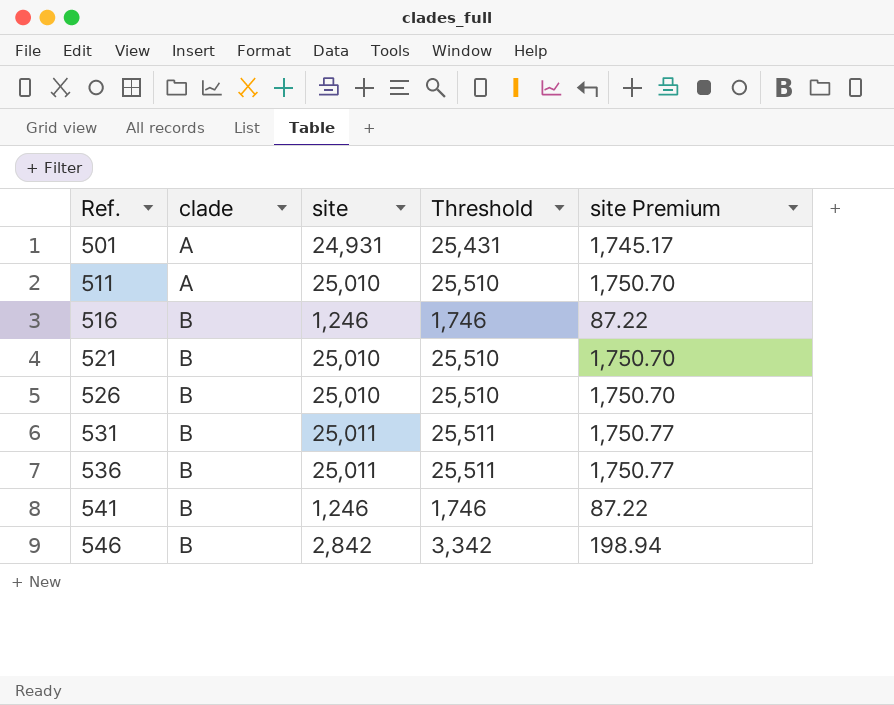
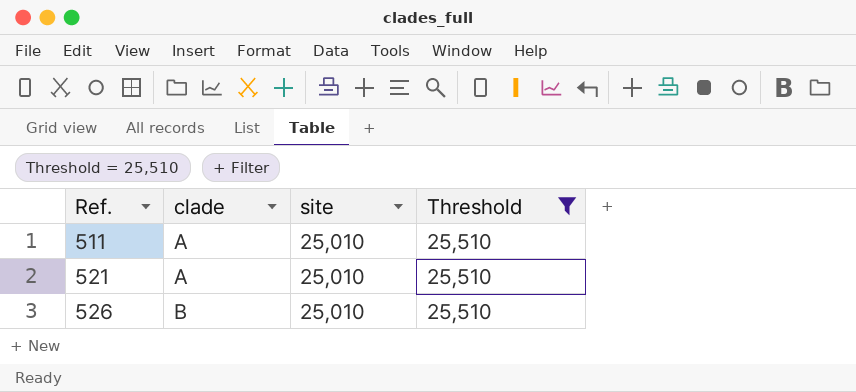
filter: none -> Threshold = 25,510
column site Premium | formula: [site] * 0.07 -> none
521 | clade: B -> A

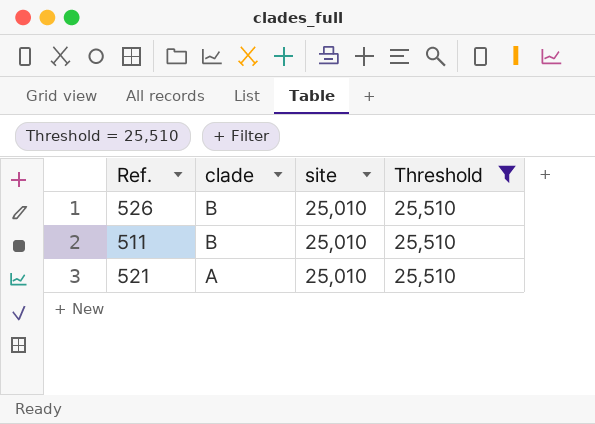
row order: Ref. ascending -> clade descending
511 | clade: A -> B

